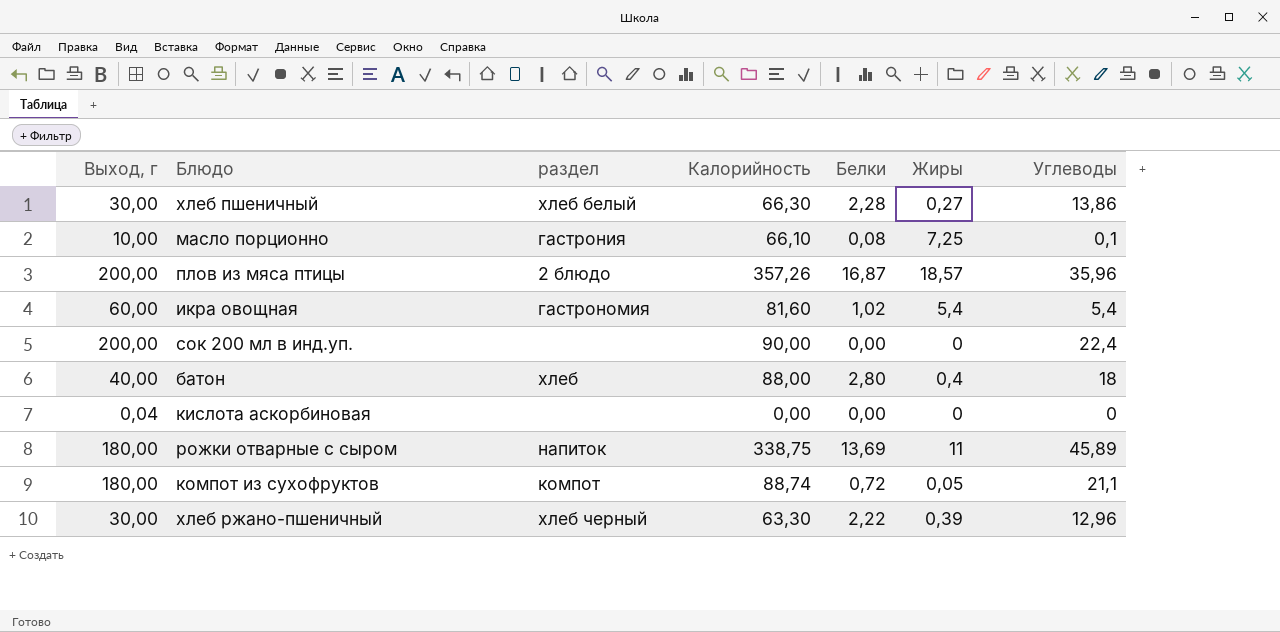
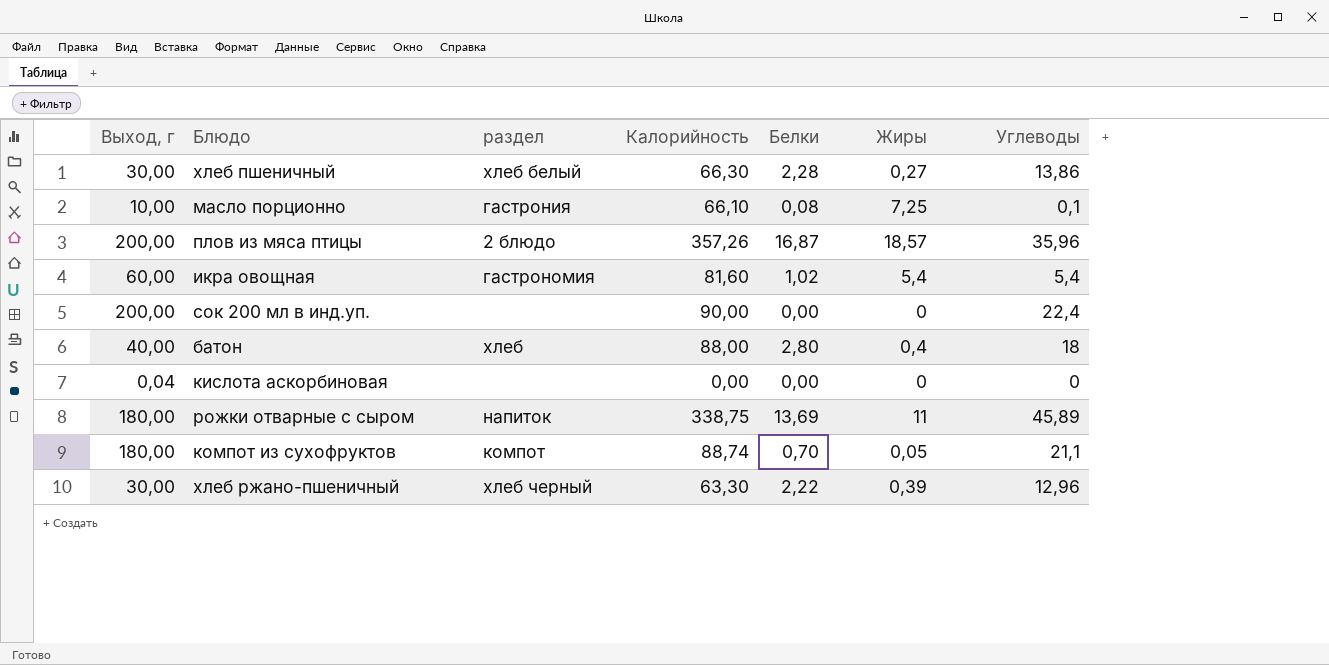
компот из сухофруктов | Белки: 0,72 -> 0,70

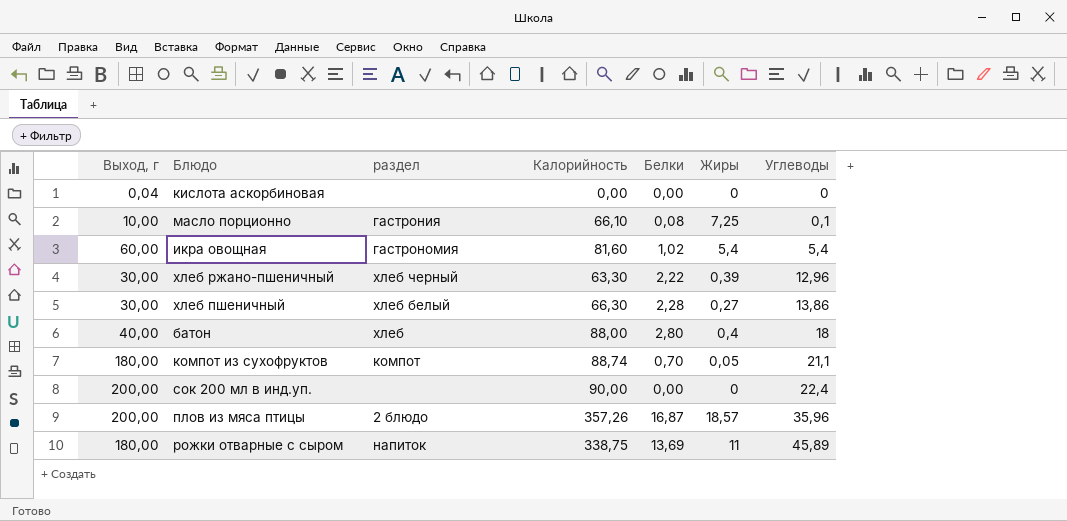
row order: none -> Углеводы ascending

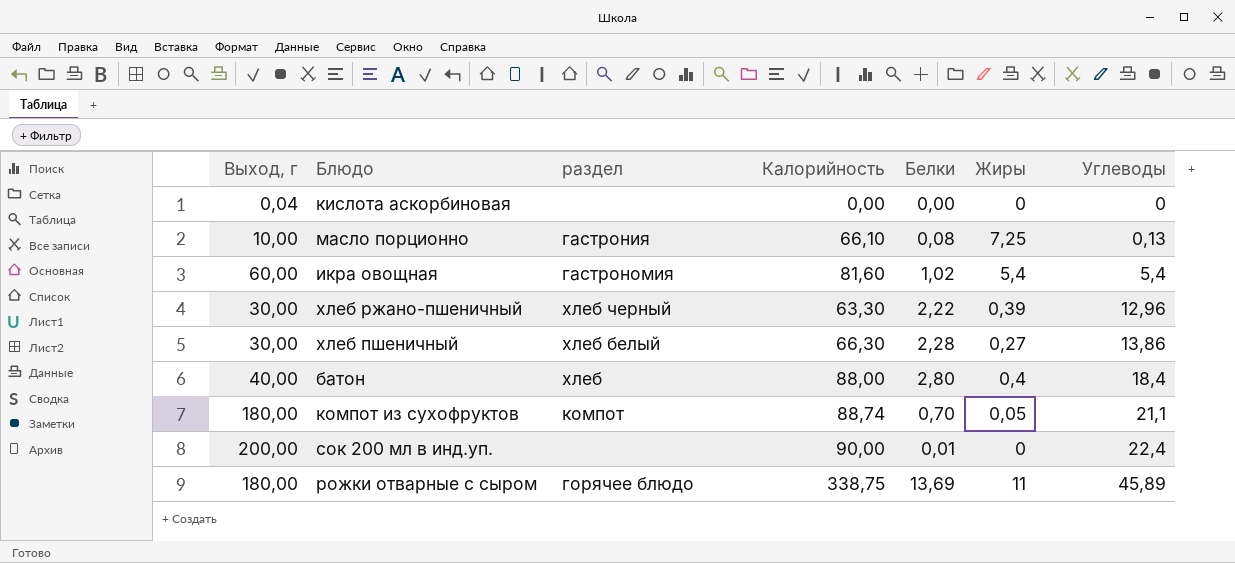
row плов из мяса птицы: 200,00 | 2 блюдо | 357,26 | 16,87 | 18,57 | 35,96 -> none
масло порционно | Углеводы: 0,1 -> 0,13
батон | Углеводы: 18 -> 18,4
сок 200 мл в инд.уп. | Белки: 0,00 -> 0,01
рожки отварные с сыром | раздел: напиток -> горячее блюдо

